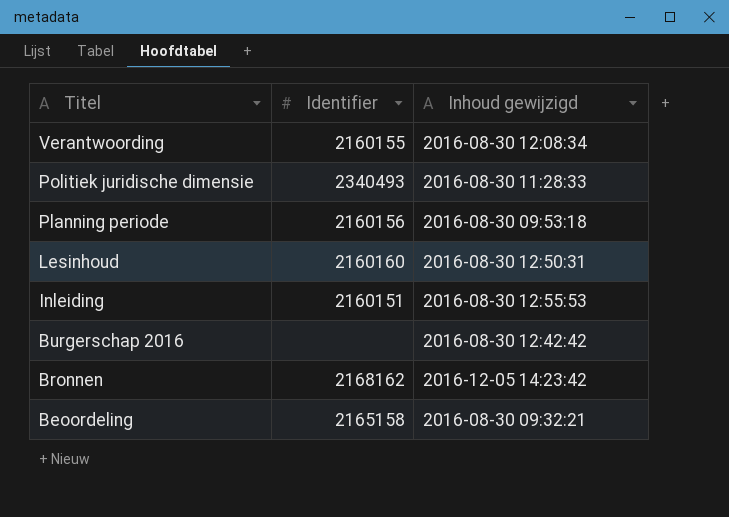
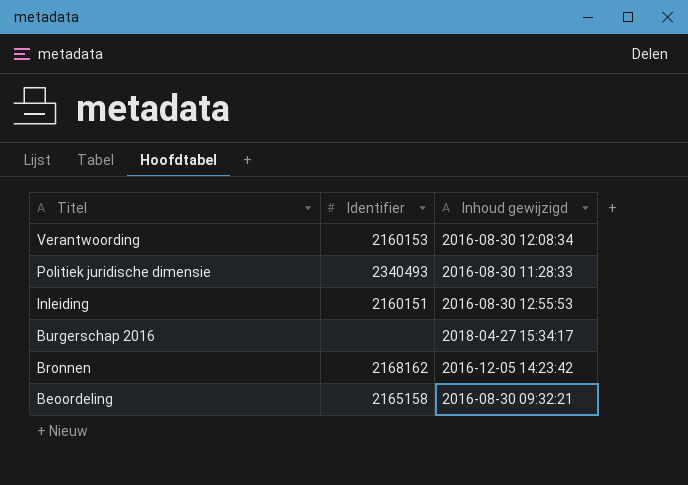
row Planning periode: 2160156 | 2016-08-30 09:53:18 -> none
row Lesinhoud: 2160160 | 2016-08-30 12:50:31 -> none
Verantwoording | Identifier: 2160155 -> 2160153
Burgerschap 2016 | Inhoud gewijzigd: 2016-08-30 12:42:42 -> 2018-04-27 15:34:17

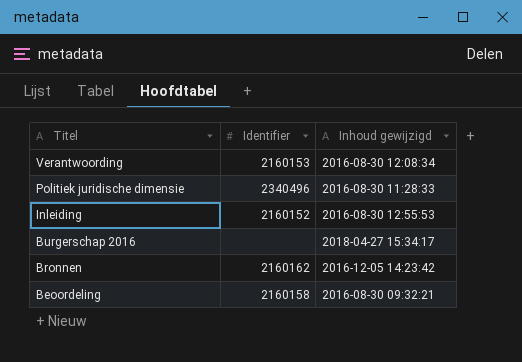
Politiek juridische dimensie | Identifier: 2340493 -> 2340496
Inleiding | Identifier: 2160151 -> 2160152
Bronnen | Identifier: 2168162 -> 2160162
Beoordeling | Identifier: 2165158 -> 2160158

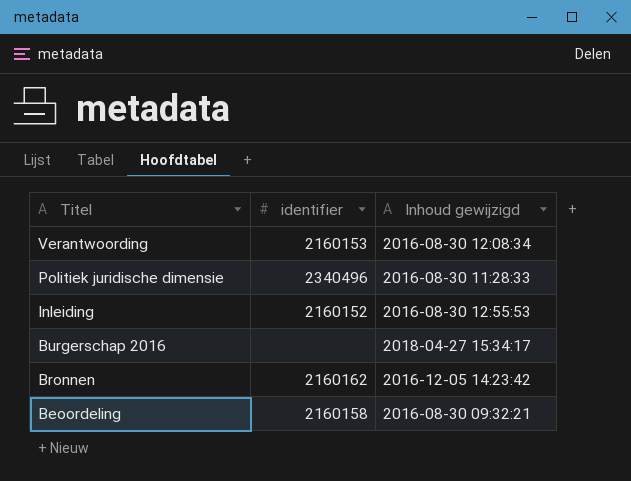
column name: Identifier -> identifier

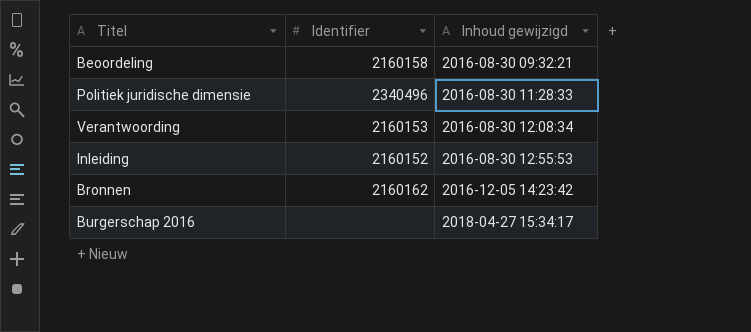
row order: Titel descending -> Inhoud gewijzigd ascending
column name: identifier -> Identifier

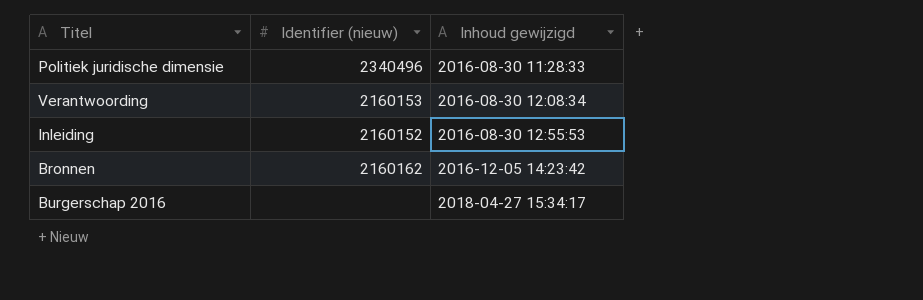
column name: Identifier -> Identifier (nieuw)
row Beoordeling: 2160158 | 2016-08-30 09:32:21 -> none

